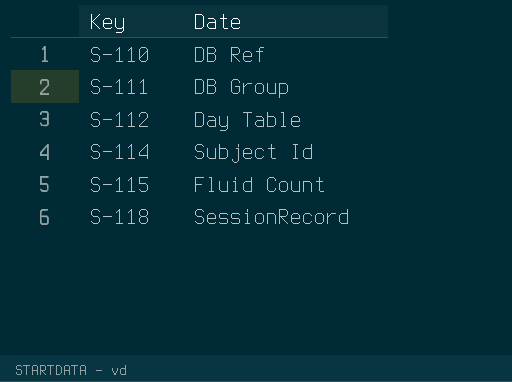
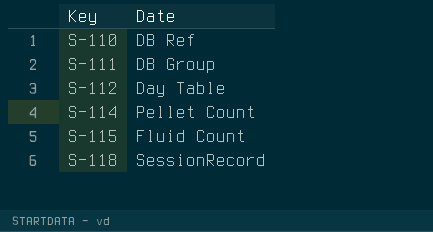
S-114 | Date: Subject Id -> Pellet Count

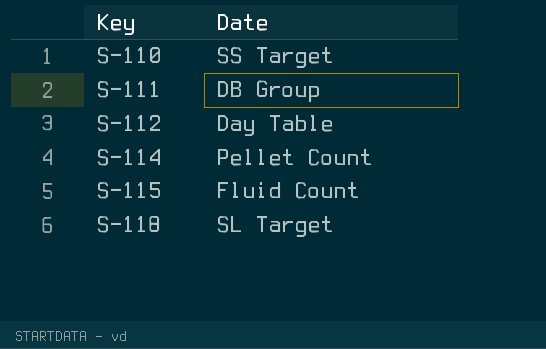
S-110 | Date: DB Ref -> SS Target
S-118 | Date: SessionRecord -> SL Target

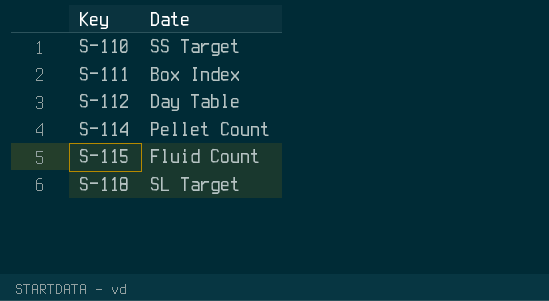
S-111 | Date: DB Group -> Box Index

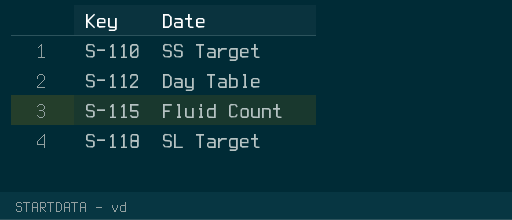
row S-111: Box Index -> none
row S-114: Pellet Count -> none

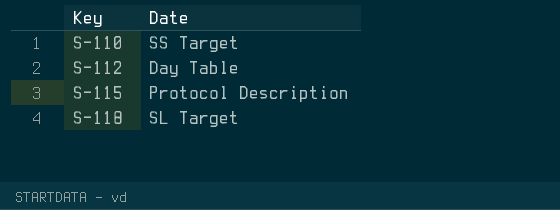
S-115 | Date: Fluid Count -> Protocol Description

